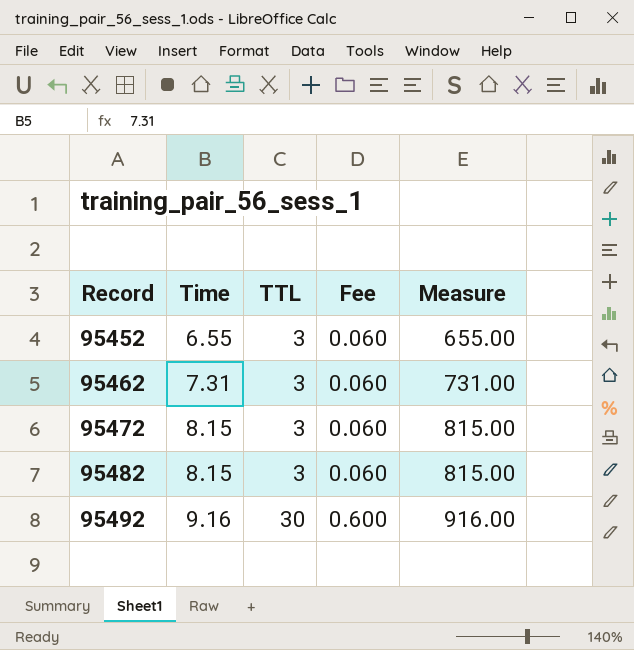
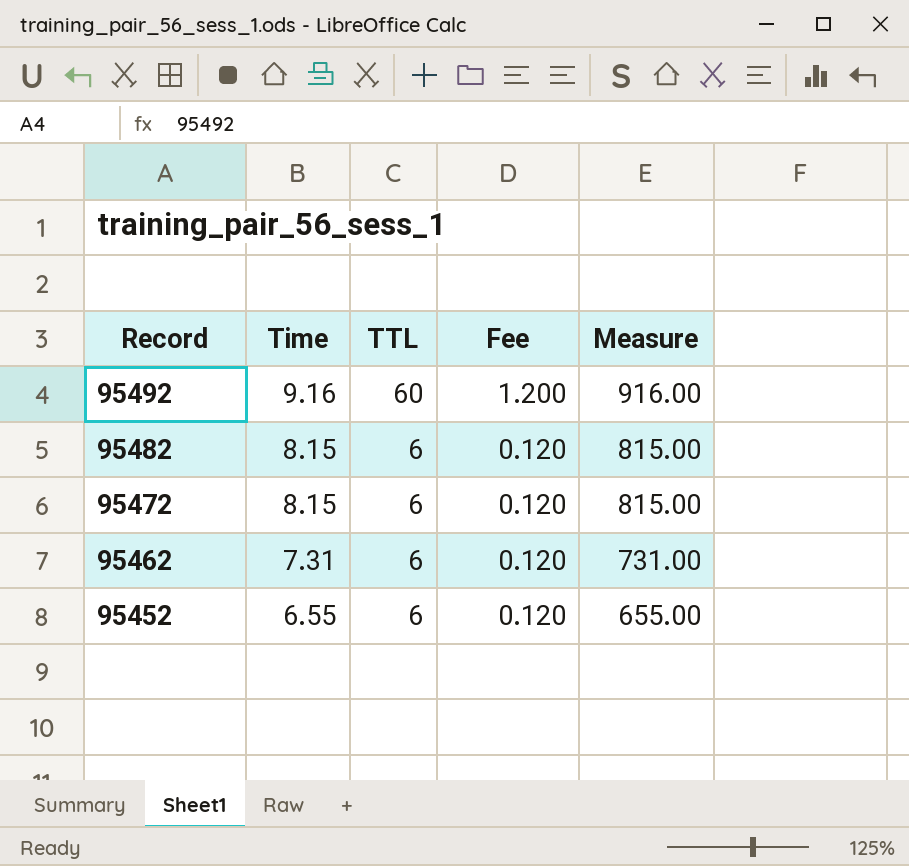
row order: Record ascending -> Record descending
95492 | TTL: 30 -> 60
95492 | Fee: 0.600 -> 1.200
95482 | TTL: 3 -> 6
95482 | Fee: 0.060 -> 0.120
95472 | TTL: 3 -> 6
95472 | Fee: 0.060 -> 0.120
95462 | TTL: 3 -> 6
95462 | Fee: 0.060 -> 0.120
95452 | TTL: 3 -> 6
95452 | Fee: 0.060 -> 0.120

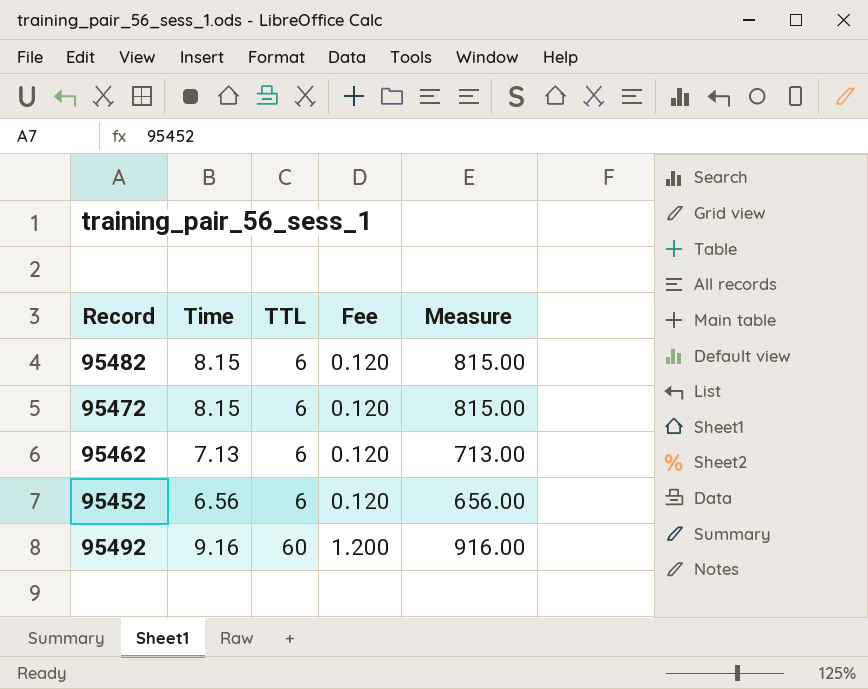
row order: Record descending -> TTL ascending
95462 | Time: 7.31 -> 7.13
95462 | Measure: 731.00 -> 713.00
95452 | Time: 6.55 -> 6.56
95452 | Measure: 655.00 -> 656.00

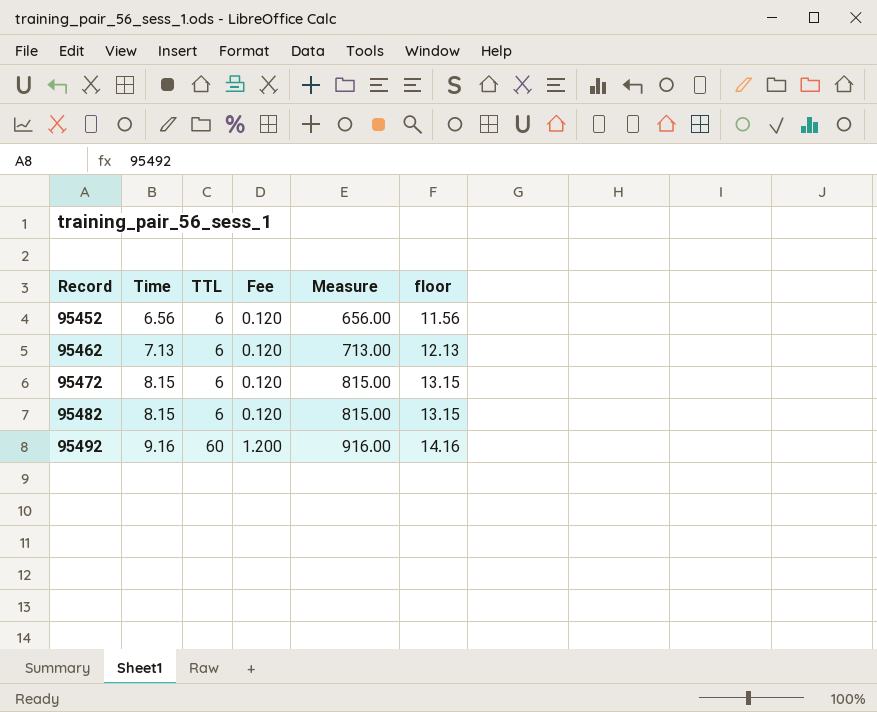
row order: TTL ascending -> Record ascending
column floor | formula: none -> [Time] + 5

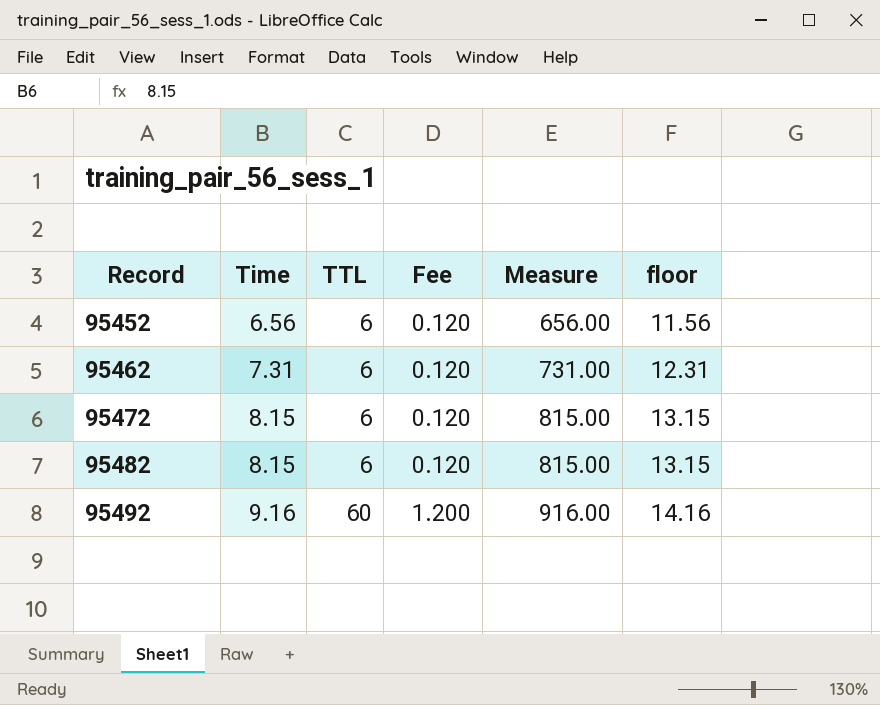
95462 | Time: 7.13 -> 7.31
95462 | Measure: 713.00 -> 731.00
95462 | floor: 12.13 -> 12.31

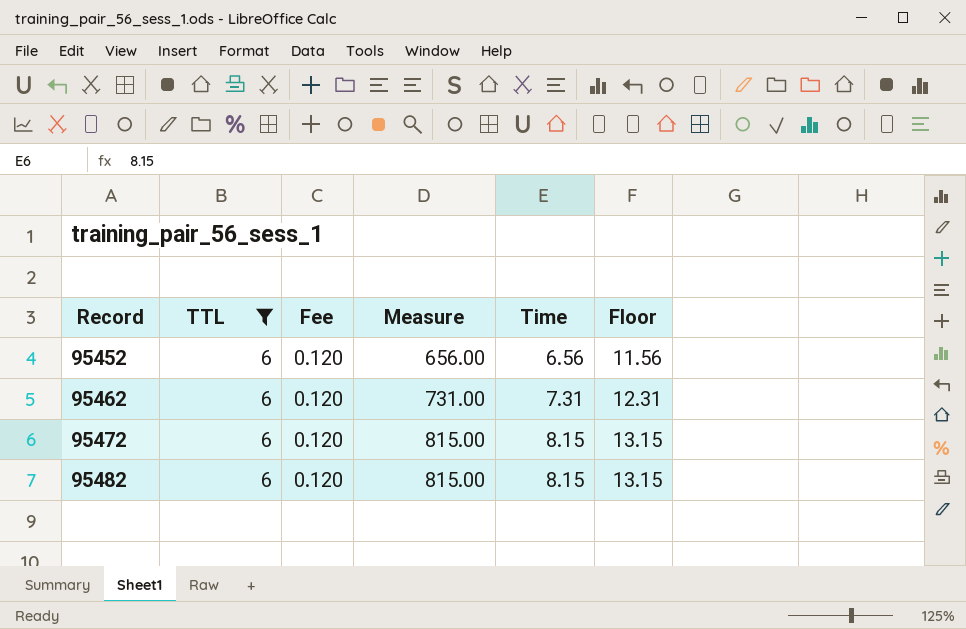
filter: none -> TTL = 6
column Time | position: 2 -> 5
column name: floor -> Floor

